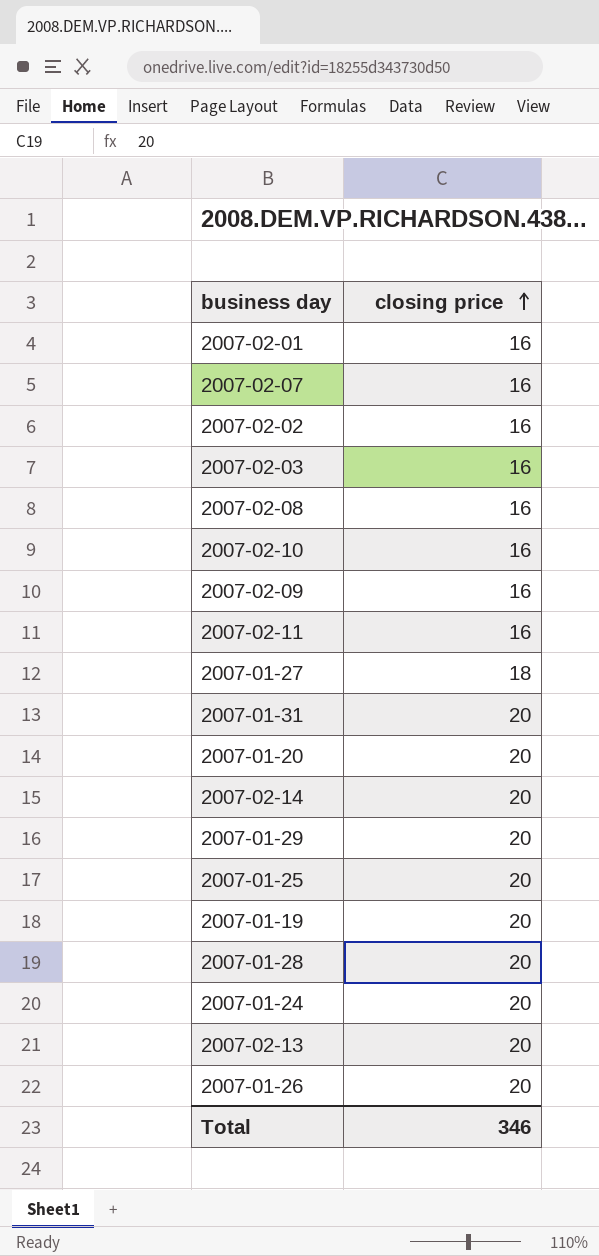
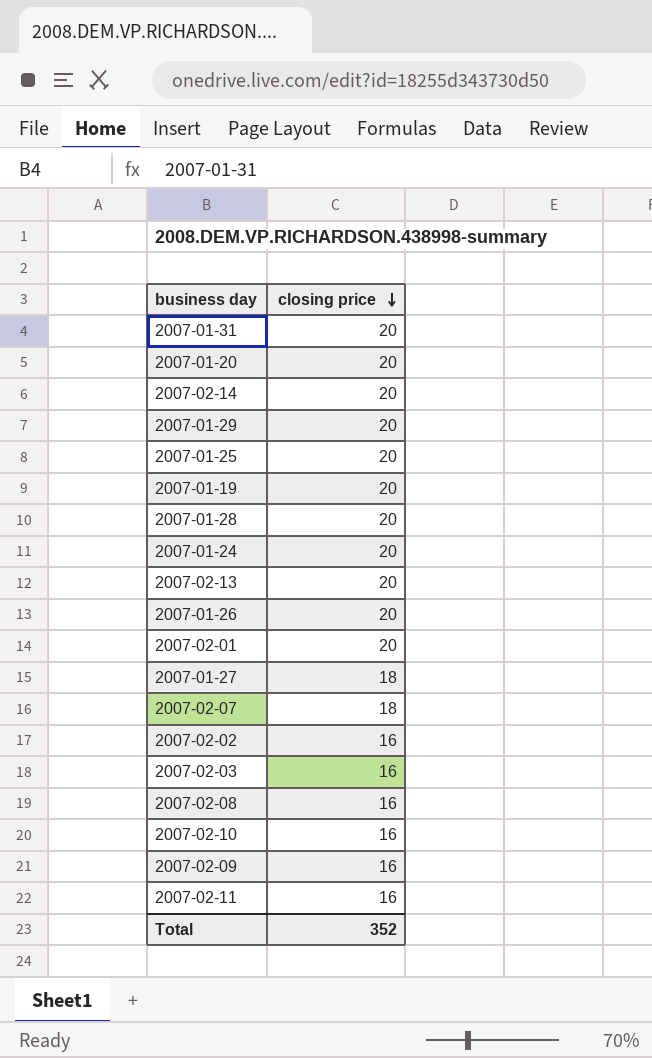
row order: closing price ascending -> closing price descending
2007-02-01 | closing price: 16 -> 20
2007-02-07 | closing price: 16 -> 18
Total | closing price: 346 -> 352

